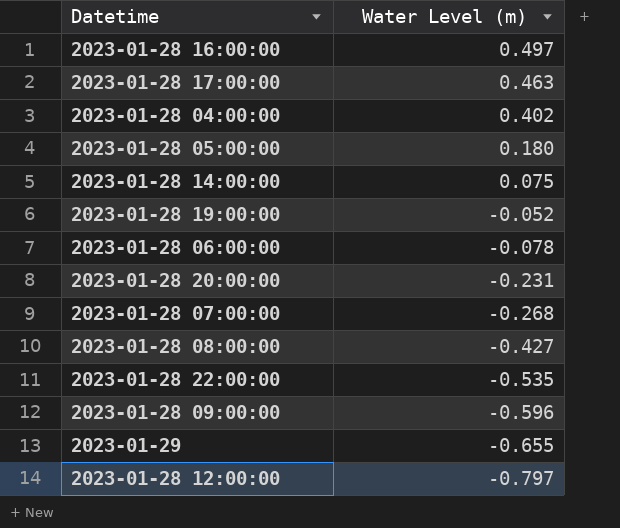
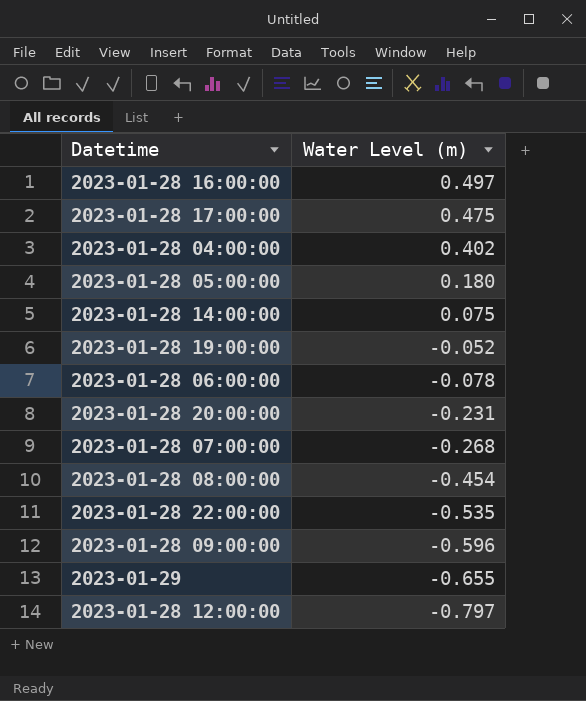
2023-01-28 17:00:00 | Water Level (m): 0.463 -> 0.475
2023-01-28 08:00:00 | Water Level (m): -0.427 -> -0.454

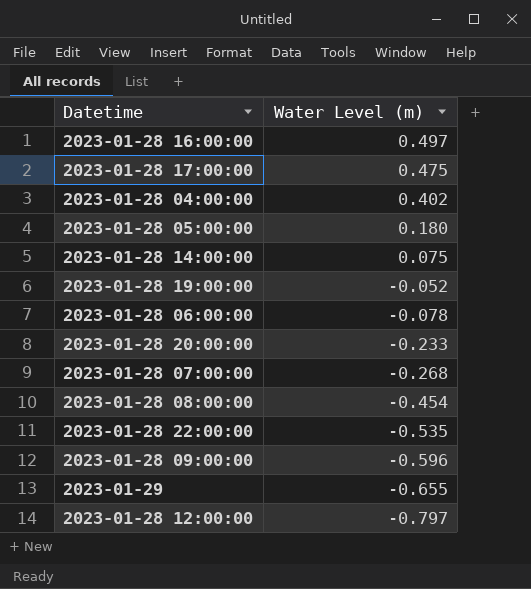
2023-01-28 20:00:00 | Water Level (m): -0.231 -> -0.233

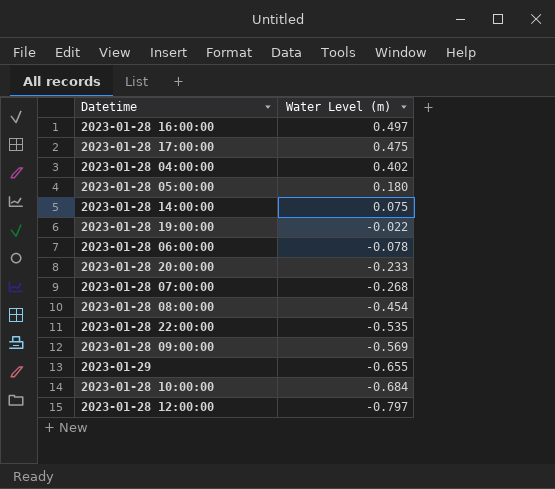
2023-01-28 19:00:00 | Water Level (m): -0.052 -> -0.022
2023-01-28 09:00:00 | Water Level (m): -0.596 -> -0.569
row 2023-01-28 10:00:00: none -> -0.684

